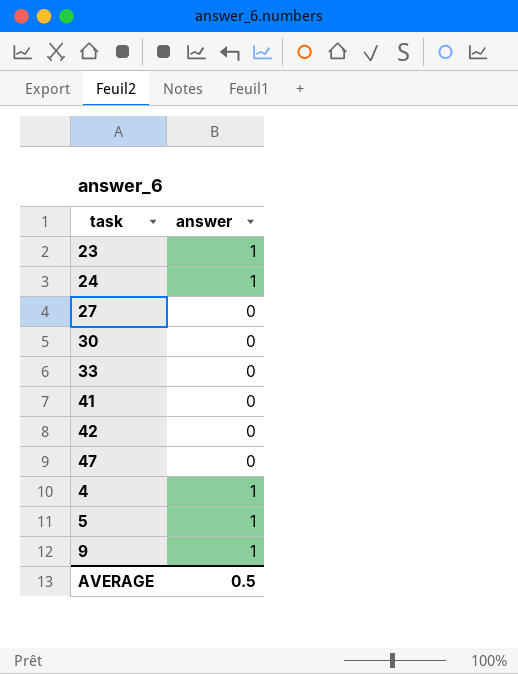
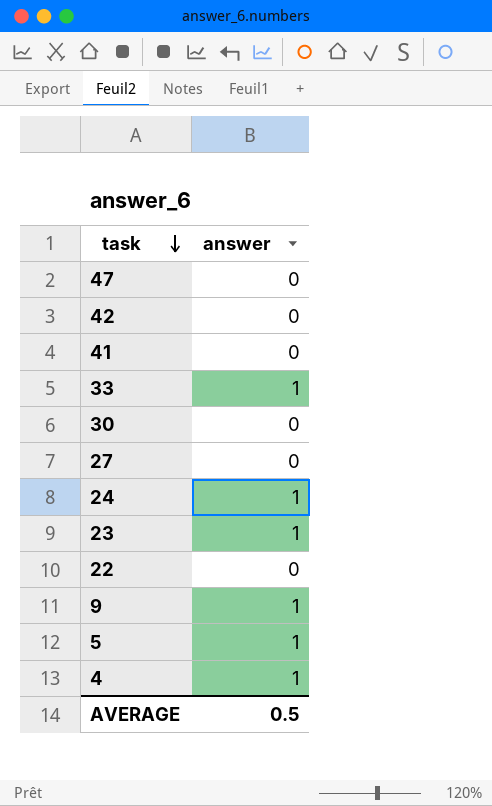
row order: none -> task descending
33 | answer: 0 -> 1
row 22: none -> 0

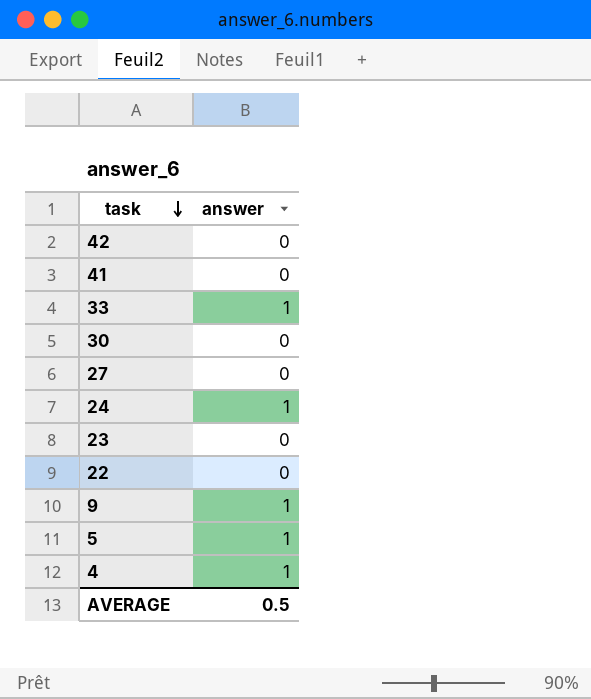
row 47: 0 -> none
23 | answer: 1 -> 0

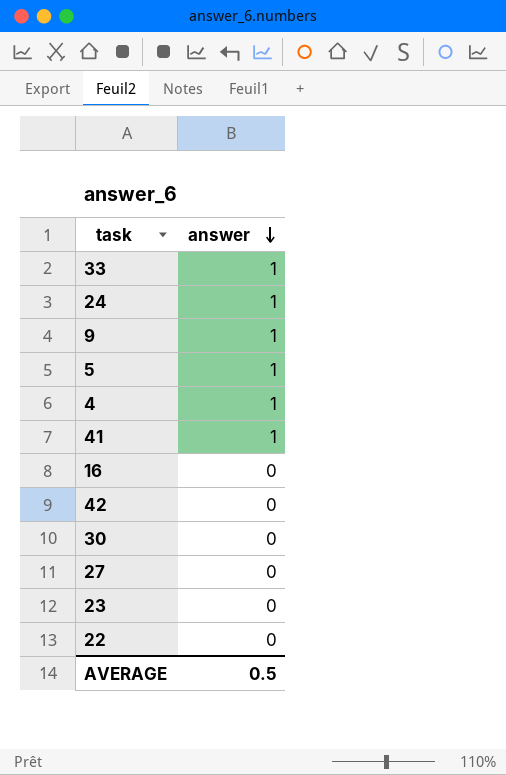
row order: task descending -> answer descending
41 | answer: 0 -> 1
row 16: none -> 0

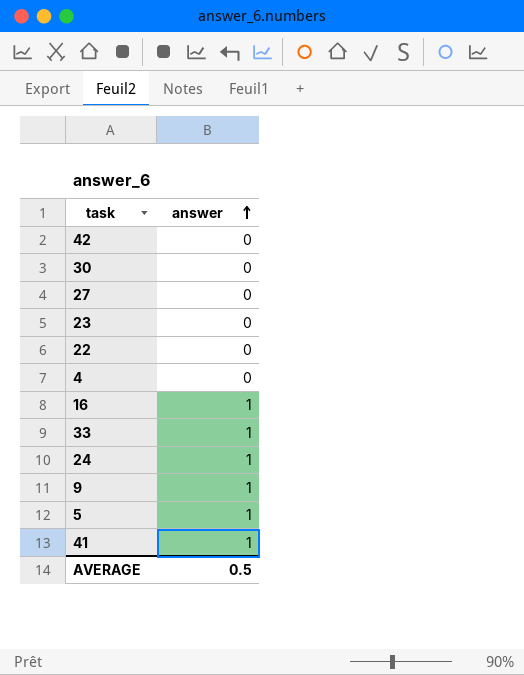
row order: answer descending -> answer ascending
4 | answer: 1 -> 0
16 | answer: 0 -> 1

